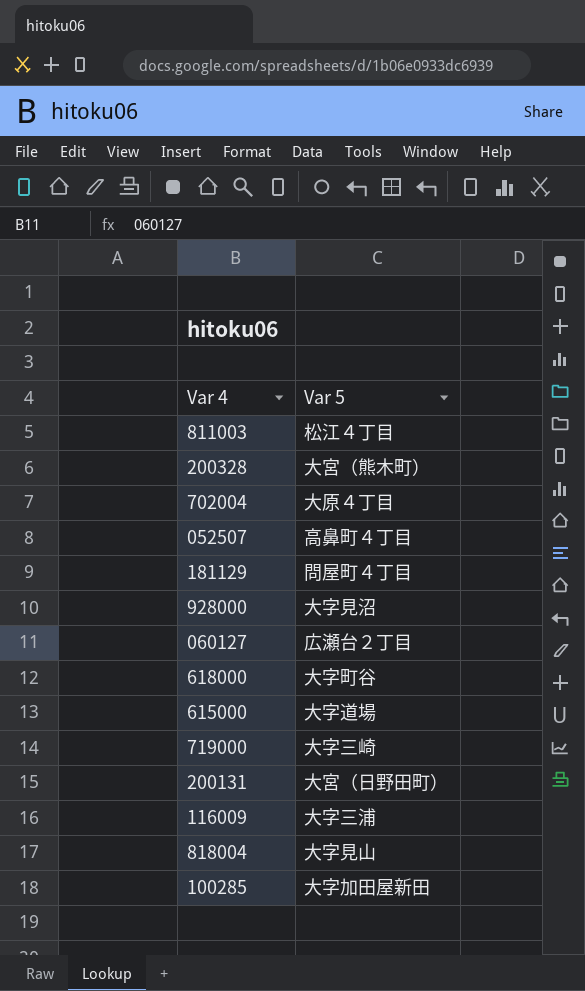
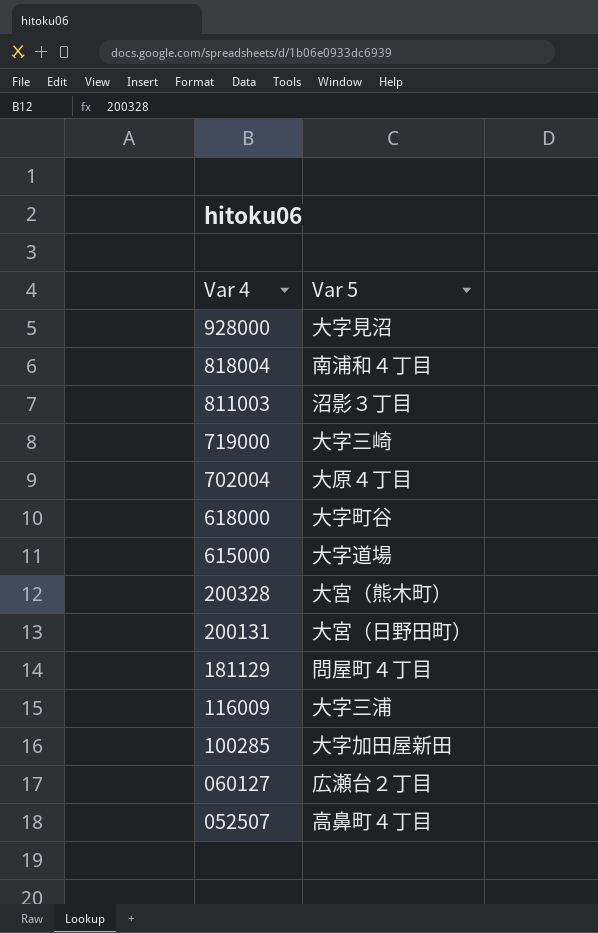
row order: none -> Var 4 descending
818004 | Var 5: 大字見山 -> 南浦和４丁目
811003 | Var 5: 松江４丁目 -> 沼影３丁目

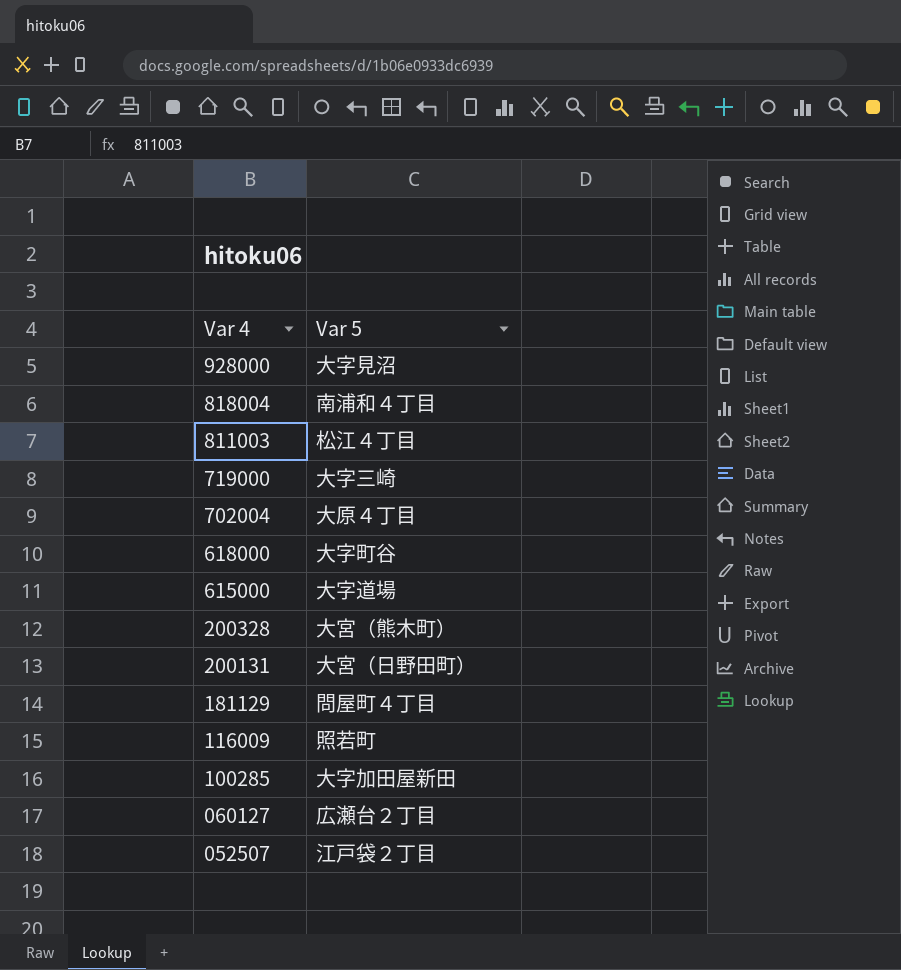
811003 | Var 5: 沼影３丁目 -> 松江４丁目
116009 | Var 5: 大字三浦 -> 照若町
052507 | Var 5: 高鼻町４丁目 -> 江戸袋２丁目

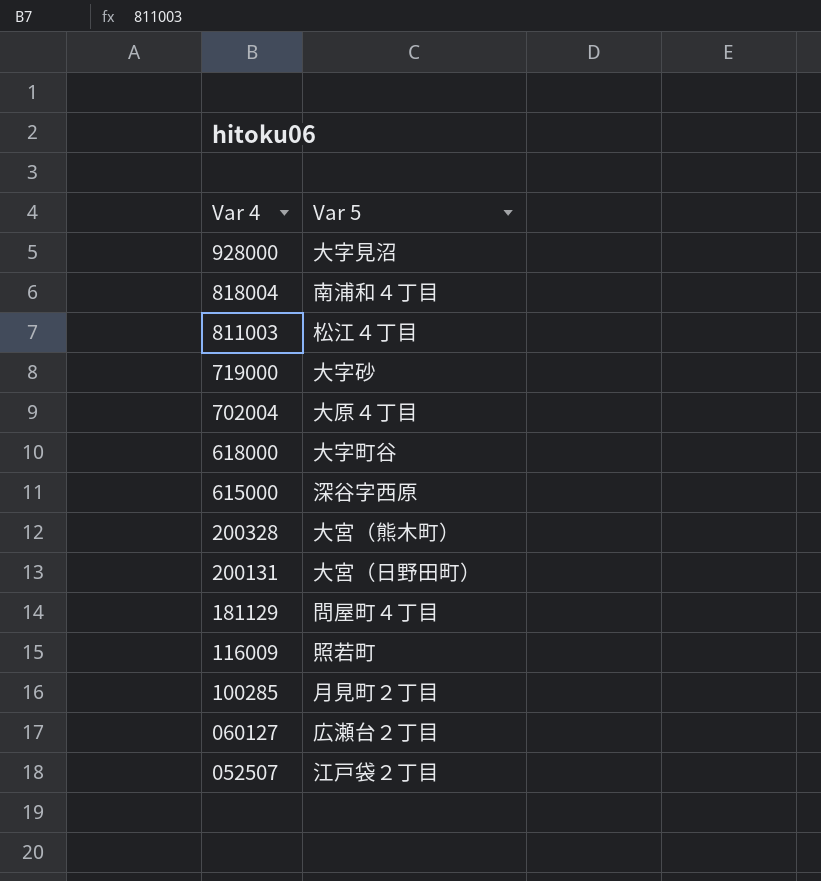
719000 | Var 5: 大字三崎 -> 大字砂
615000 | Var 5: 大字道場 -> 深谷字西原
100285 | Var 5: 大字加田屋新田 -> 月見町２丁目

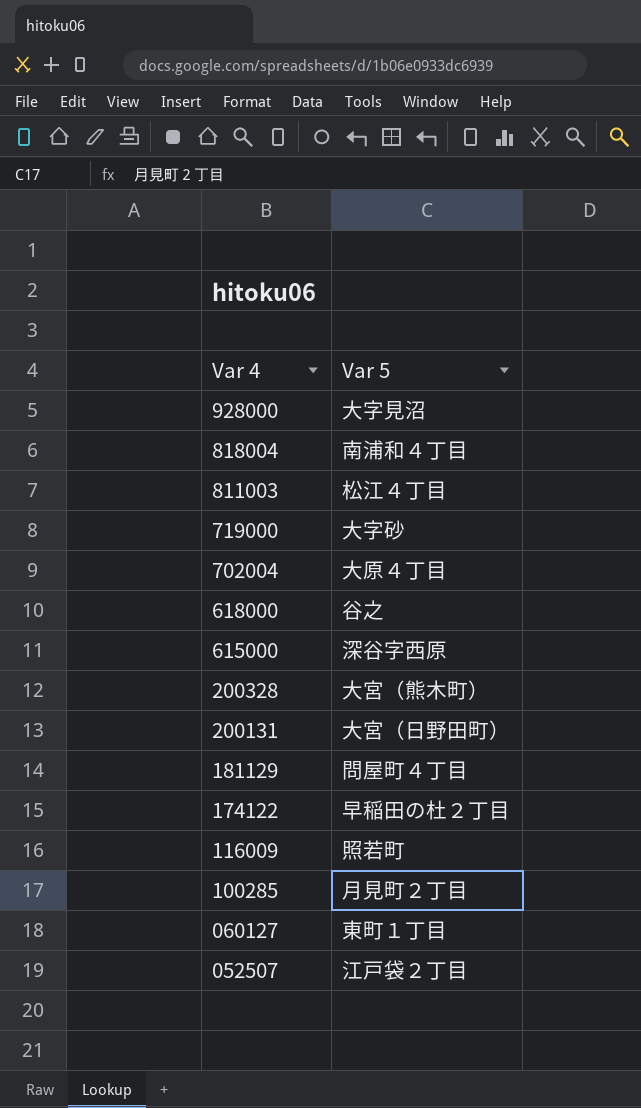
618000 | Var 5: 大字町谷 -> 谷之
row 174122: none -> 早稲田の杜２丁目
060127 | Var 5: 広瀬台２丁目 -> 東町１丁目

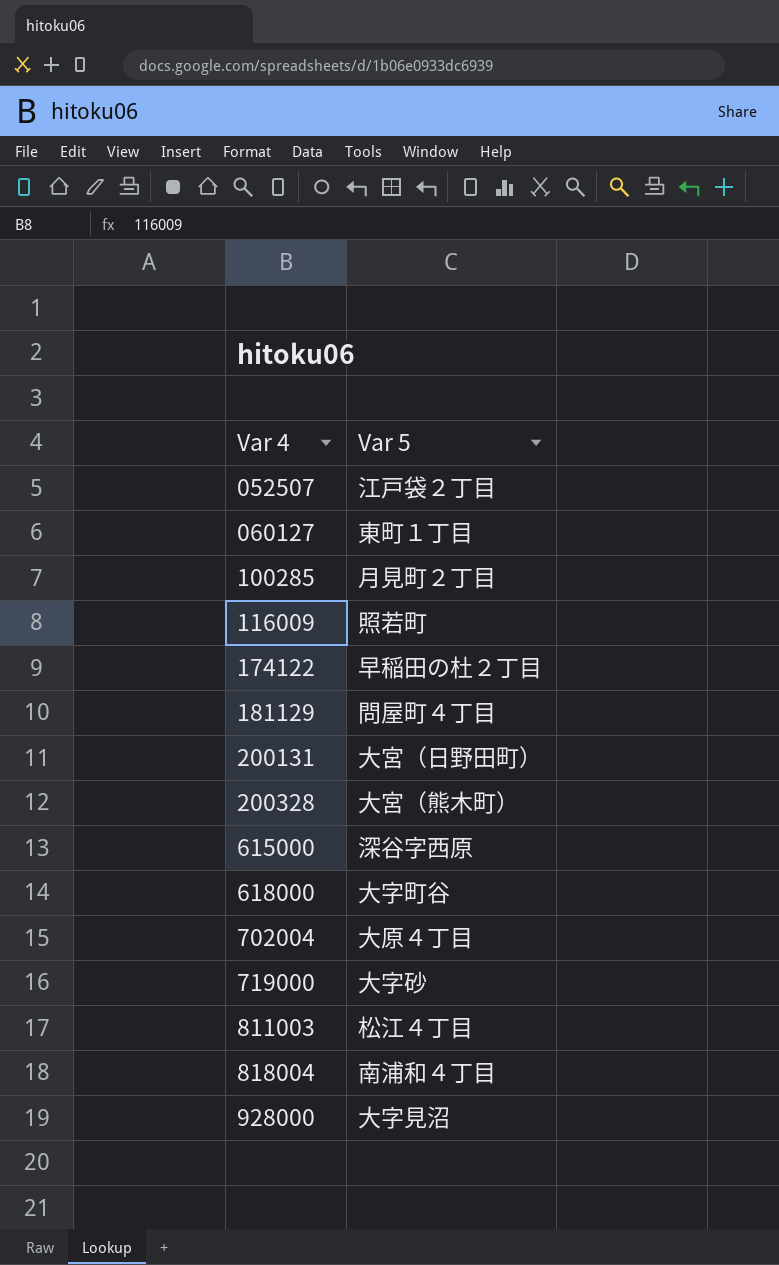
row order: Var 4 descending -> Var 4 ascending
618000 | Var 5: 谷之 -> 大字町谷

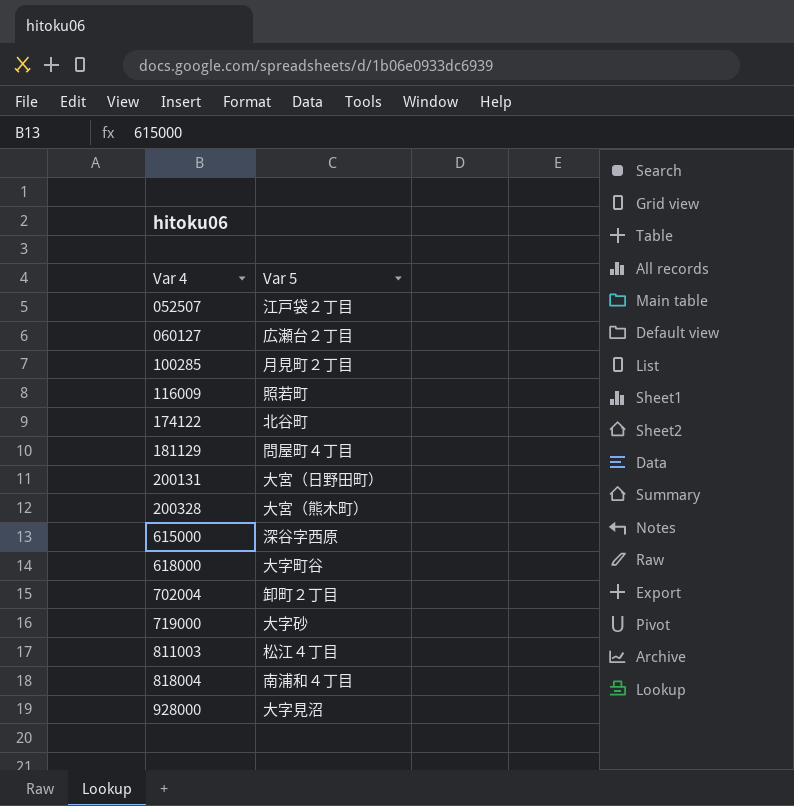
060127 | Var 5: 東町１丁目 -> 広瀬台２丁目
174122 | Var 5: 早稲田の杜２丁目 -> 北谷町
702004 | Var 5: 大原４丁目 -> 卸町２丁目

